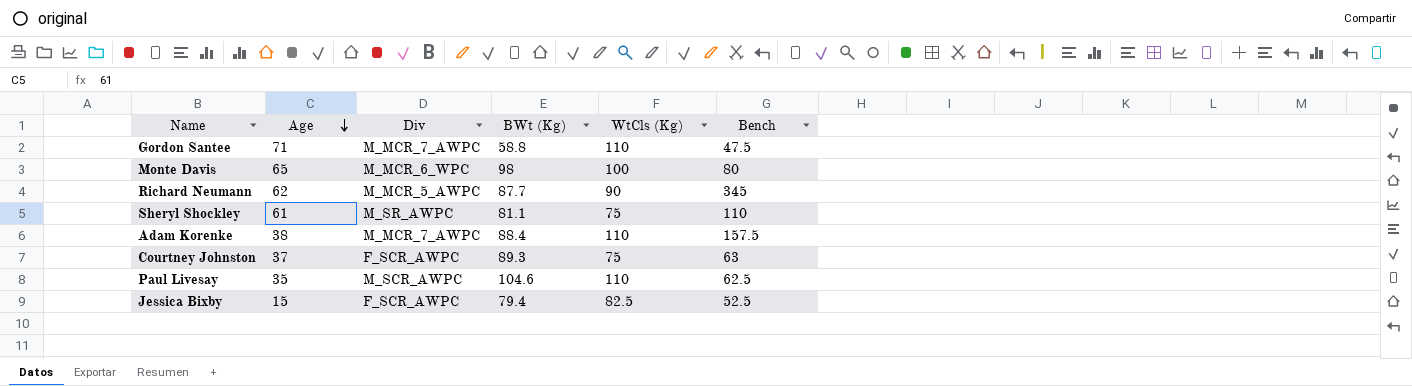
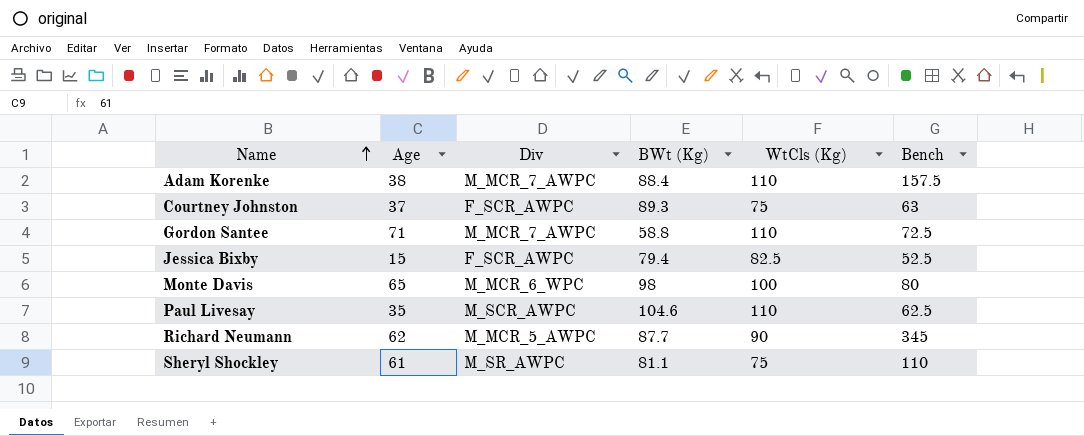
row order: Age descending -> Name ascending
Gordon Santee | Bench: 47.5 -> 72.5

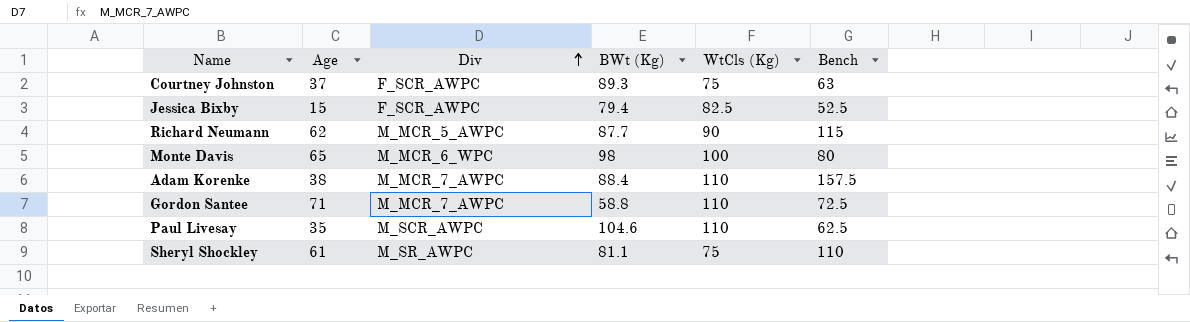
row order: Name ascending -> Div ascending
Richard Neumann | Bench: 345 -> 115

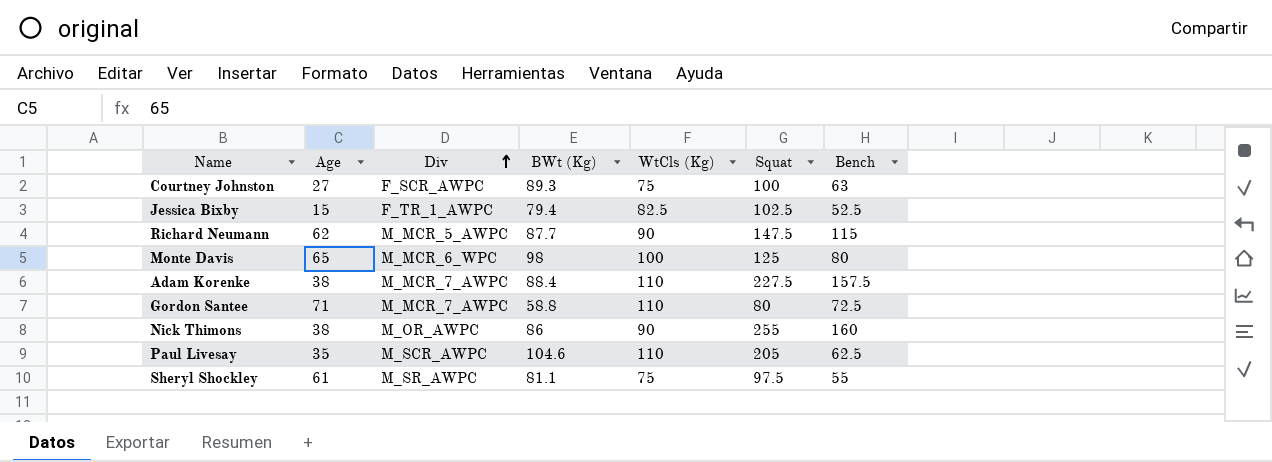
column Squat | position: none -> 6
Courtney Johnston | Age: 37 -> 27
Jessica Bixby | Div: F_SCR_AWPC -> F_TR_1_AWPC
row Nick Thimons: none -> 38 | M_OR_AWPC | 86 | 90 | 255 | 160
Sheryl Shockley | Bench: 110 -> 55

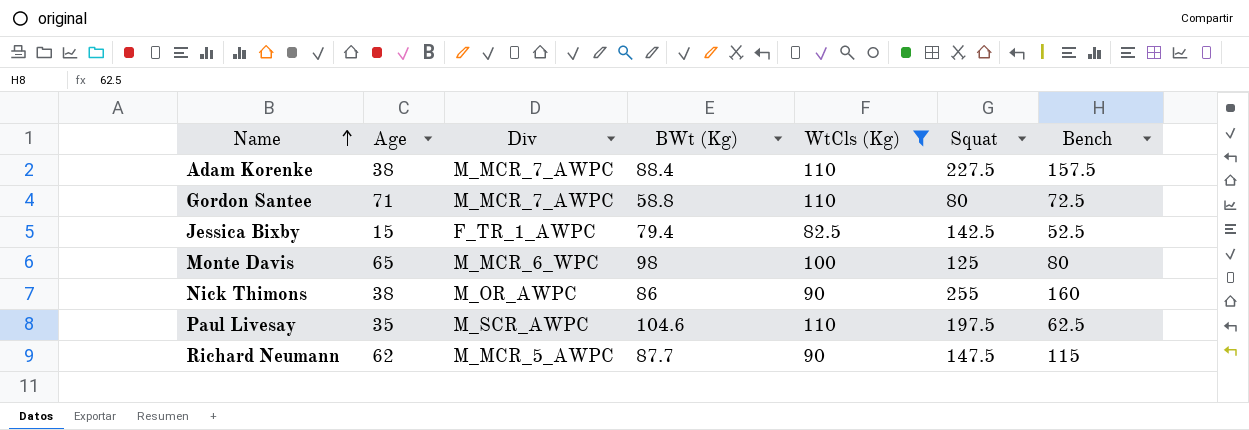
filter: none -> WtCls (Kg) != 75
row order: Div ascending -> Name ascending
Jessica Bixby | Squat: 102.5 -> 142.5
Paul Livesay | Squat: 205 -> 197.5

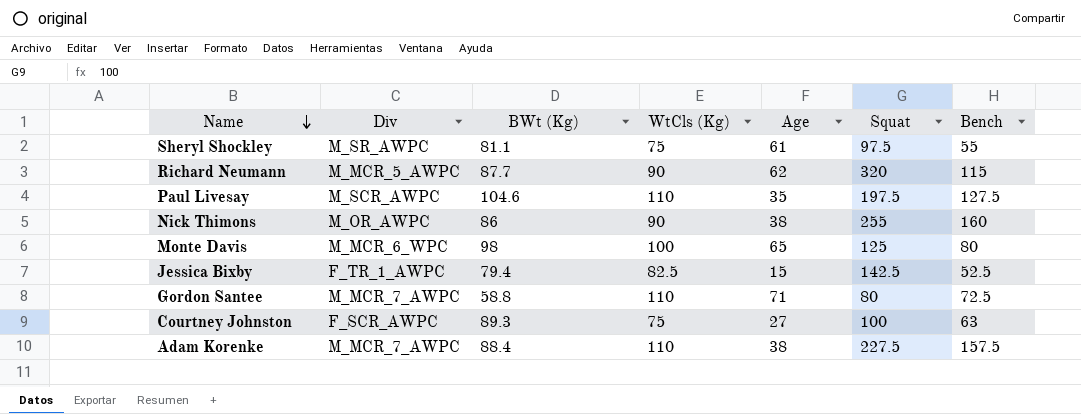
filter: WtCls (Kg) != 75 -> none
row order: Name ascending -> Name descending
column Age | position: 2 -> 5
Richard Neumann | Squat: 147.5 -> 320
Paul Livesay | Bench: 62.5 -> 127.5

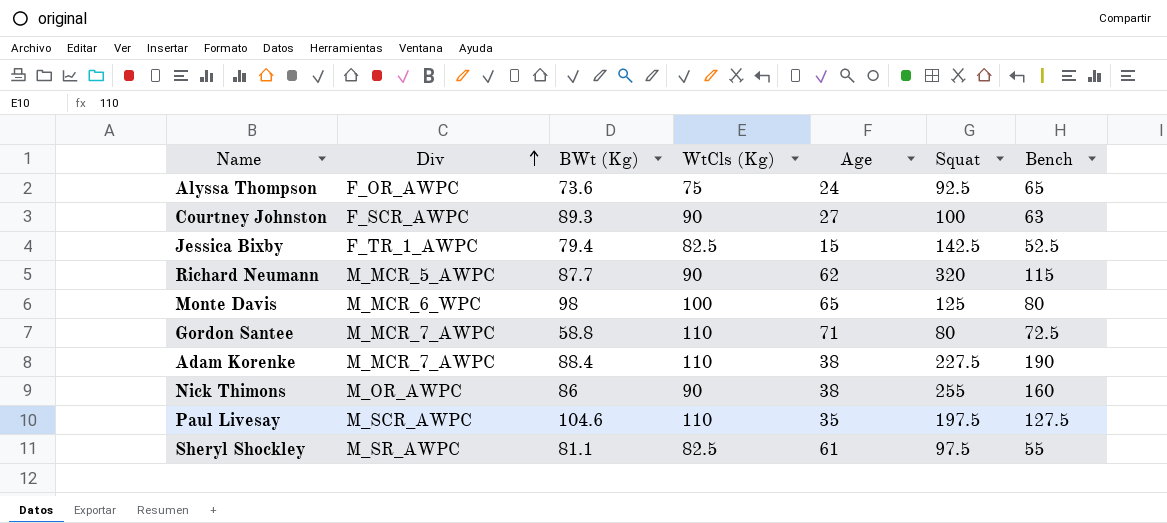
row order: Name descending -> Div ascending
row Alyssa Thompson: none -> F_OR_AWPC | 73.6 | 75 | 24 | 92.5 | 65
Courtney Johnston | WtCls (Kg): 75 -> 90
Adam Korenke | Bench: 157.5 -> 190
Sheryl Shockley | WtCls (Kg): 75 -> 82.5

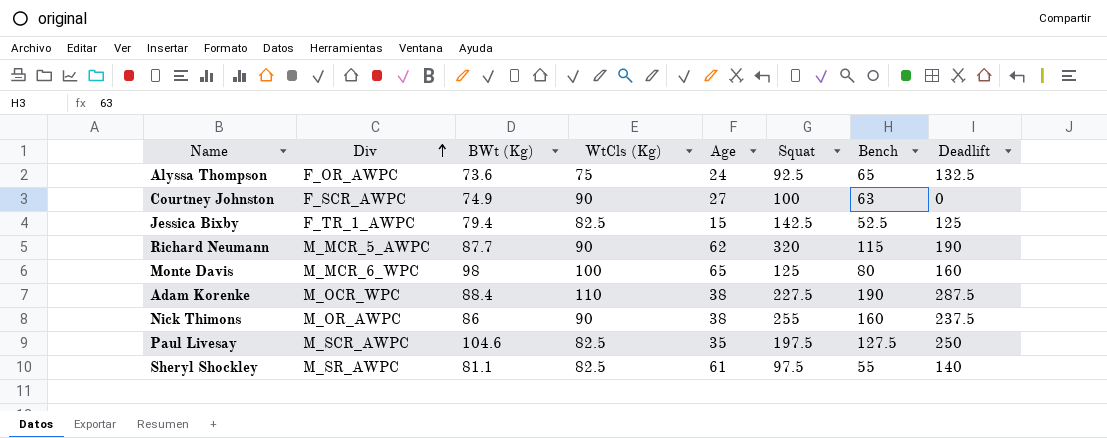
column Deadlift | position: none -> 8
row Gordon Santee: M_MCR_7_AWPC | 58.8 | 110 | 71 | 80 | 72.5 -> none
Courtney Johnston | BWt (Kg): 89.3 -> 74.9
Adam Korenke | Div: M_MCR_7_AWPC -> M_OCR_WPC
Paul Livesay | WtCls (Kg): 110 -> 82.5

